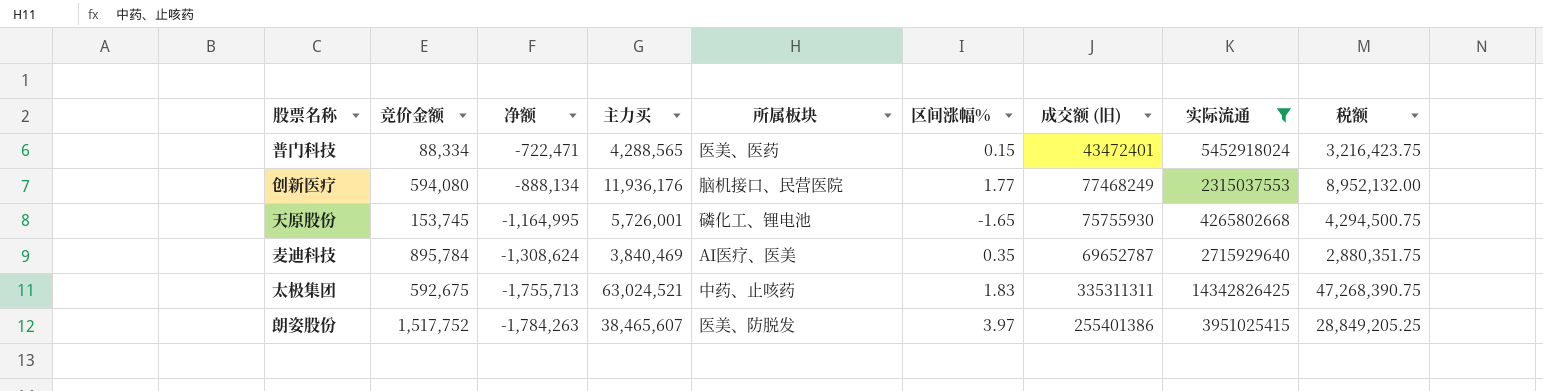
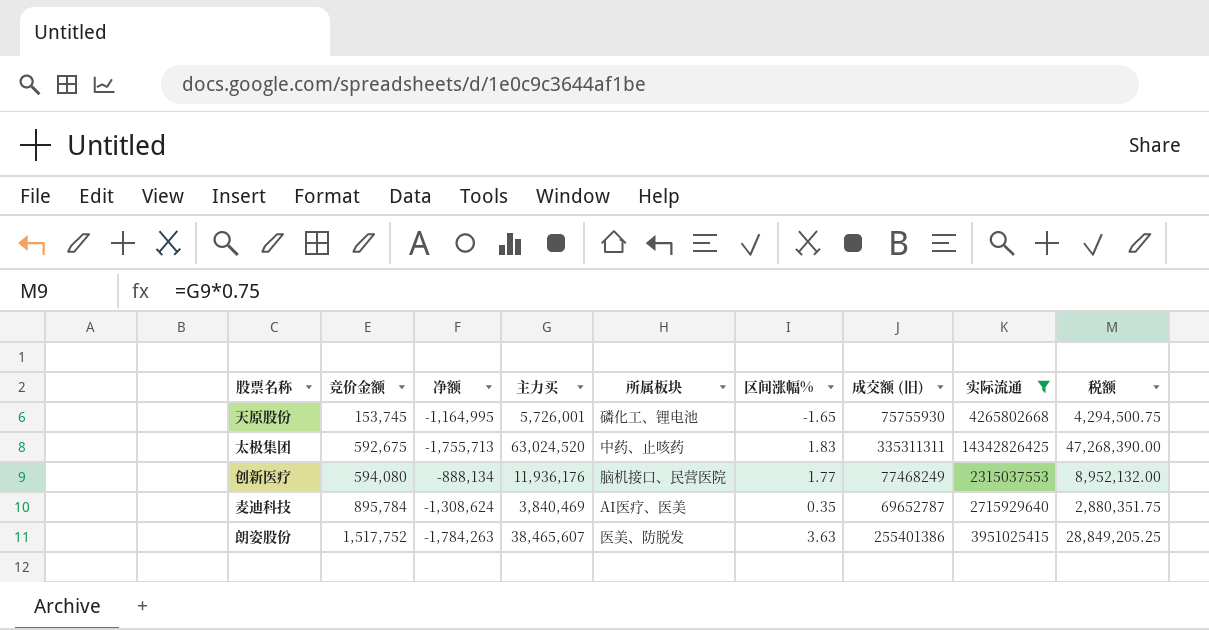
row order: 净额 descending -> 竞价金额 ascending
row 普门科技: 88,334 | -722,471 | 4,288,565 | 医美、医药 | 0.15 | 43472401 | 5452918024 | 3,216,423.75 -> none
太极集团 | 主力买: 63,024,521 -> 63,024,520
太极集团 | 税额: 47,268,390.75 -> 47,268,390.00
朗姿股份 | 区间涨幅%: 3.97 -> 3.63

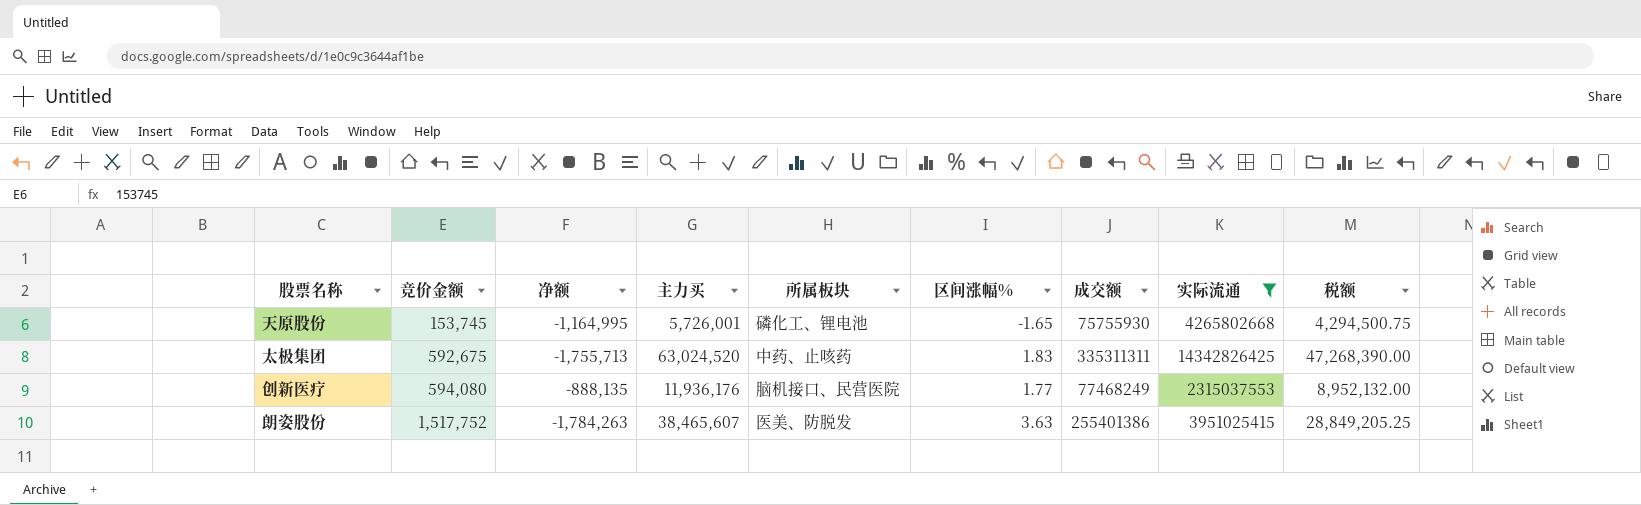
column name: 成交额 (旧) -> 成交额
row 麦迪科技: 895,784 | -1,308,624 | 3,840,469 | AI医疗、医美 | 0.35 | 69652787 | 2715929640 | 2,880,351.75 -> none
创新医疗 | 净额: -888,134 -> -888,135

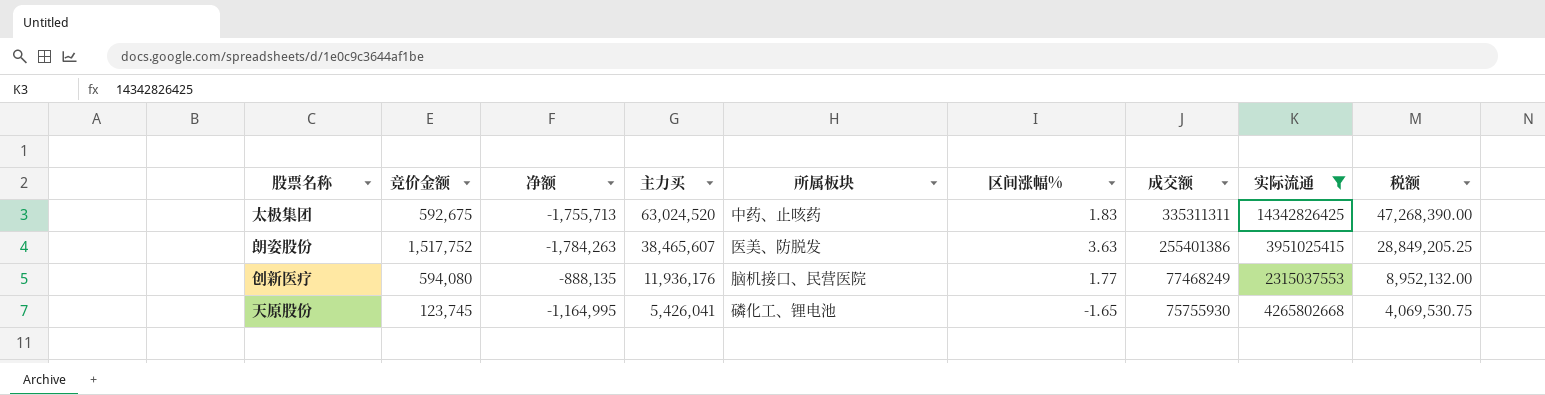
row order: 竞价金额 ascending -> 主力买 descending
天原股份 | 竞价金额: 153,745 -> 123,745
天原股份 | 主力买: 5,726,001 -> 5,426,041
天原股份 | 税额: 4,294,500.75 -> 4,069,530.75

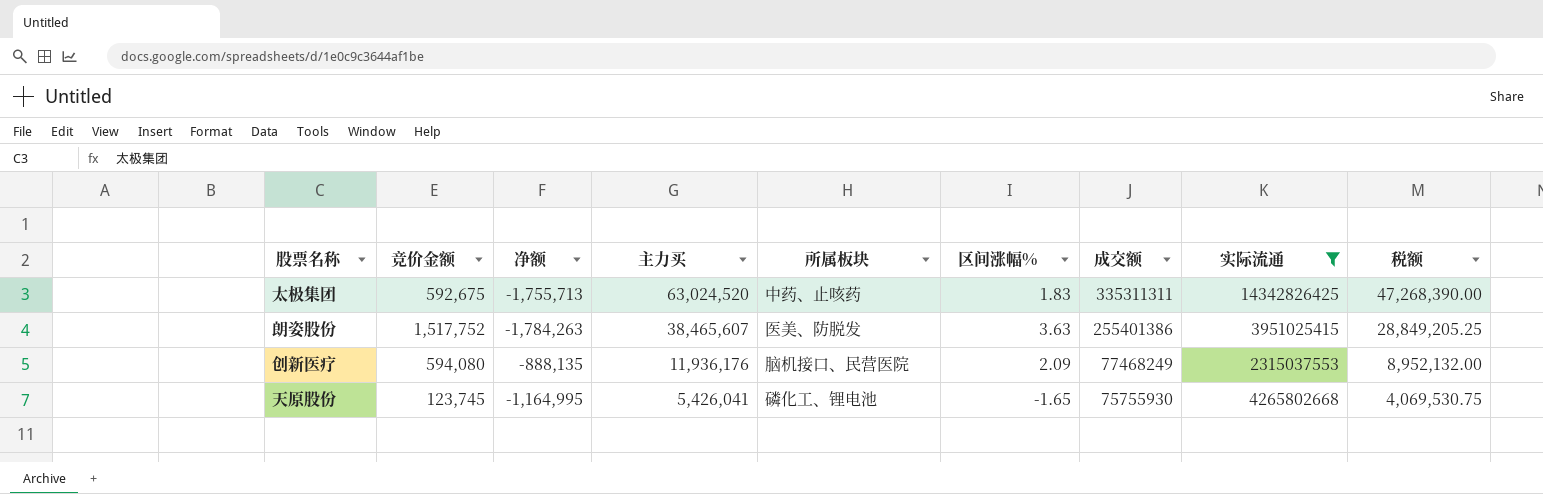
创新医疗 | 区间涨幅%: 1.77 -> 2.09

